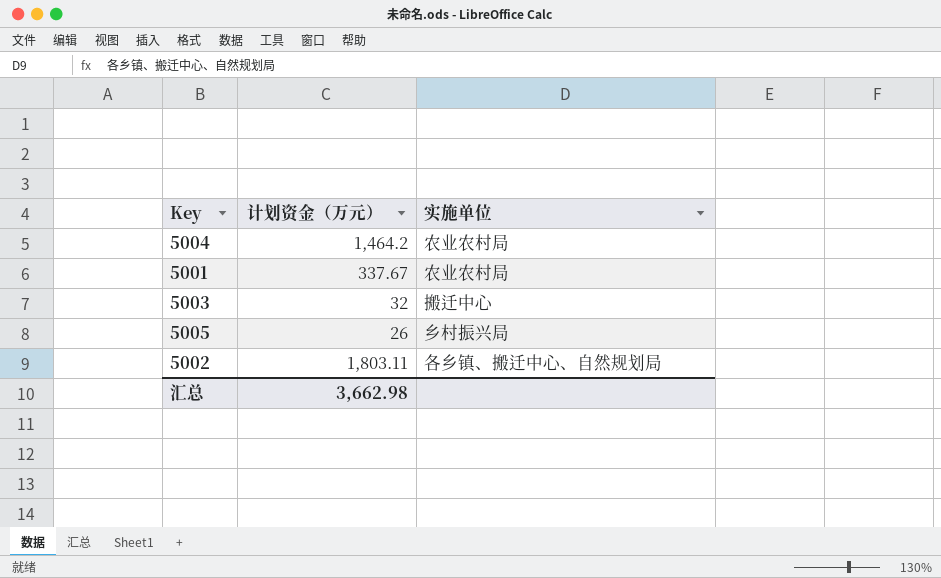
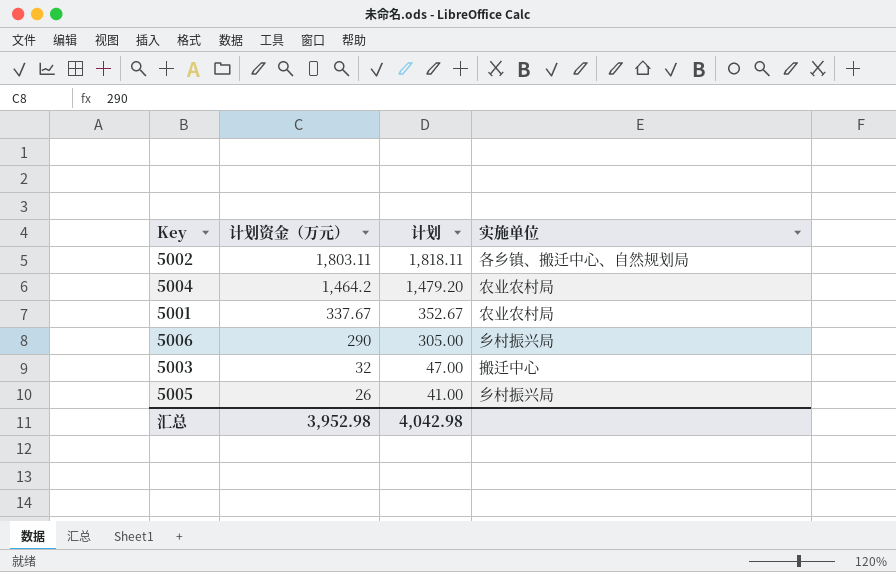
row order: none -> 计划资金（万元） descending
column 计划 | formula: none -> [计划资金（万元）] + 15
row 5006: none -> 290 | 305.00 | 乡村振兴局
汇总 | 计划资金（万元）: 3,662.98 -> 3,952.98

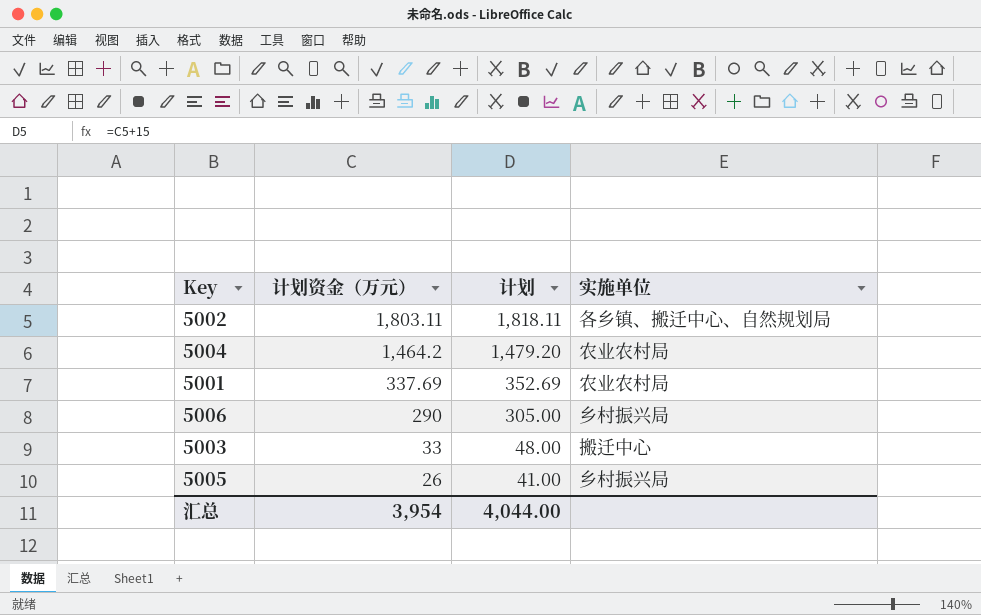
5001 | 计划资金（万元）: 337.67 -> 337.69
5001 | 计划: 352.67 -> 352.69
5003 | 计划资金（万元）: 32 -> 33
5003 | 计划: 47.00 -> 48.00
汇总 | 计划资金（万元）: 3,952.98 -> 3,954
汇总 | 计划: 4,042.98 -> 4,044.00

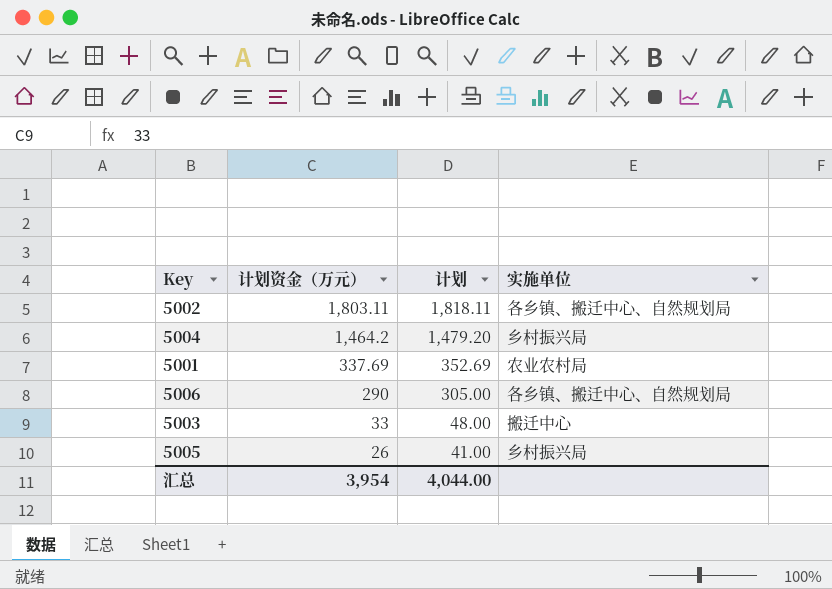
5004 | 实施单位: 农业农村局 -> 乡村振兴局
5006 | 实施单位: 乡村振兴局 -> 各乡镇、搬迁中心、自然规划局

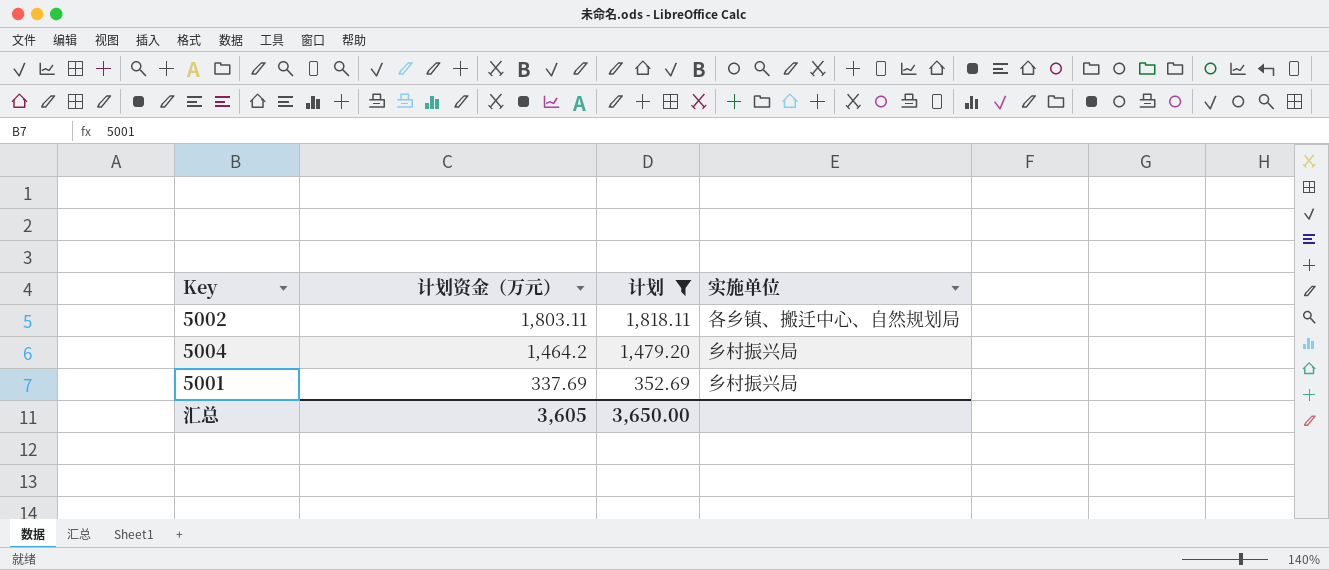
filter: none -> 计划 >= 352.69
5001 | 实施单位: 农业农村局 -> 乡村振兴局
汇总 | 计划资金（万元）: 3,954 -> 3,605
汇总 | 计划: 4,044.00 -> 3,650.00

